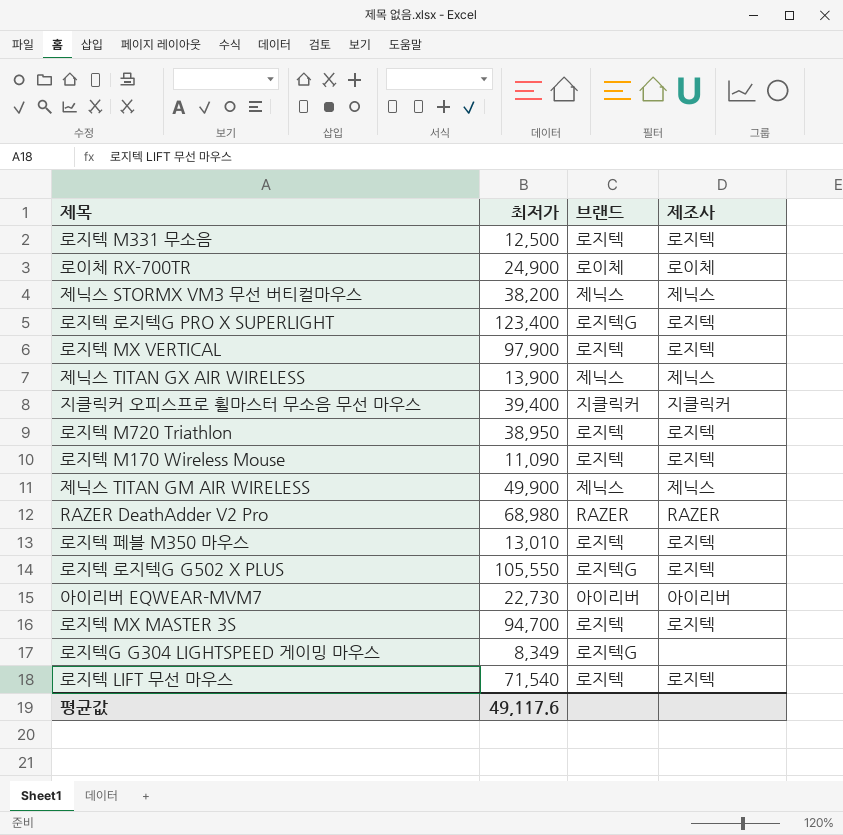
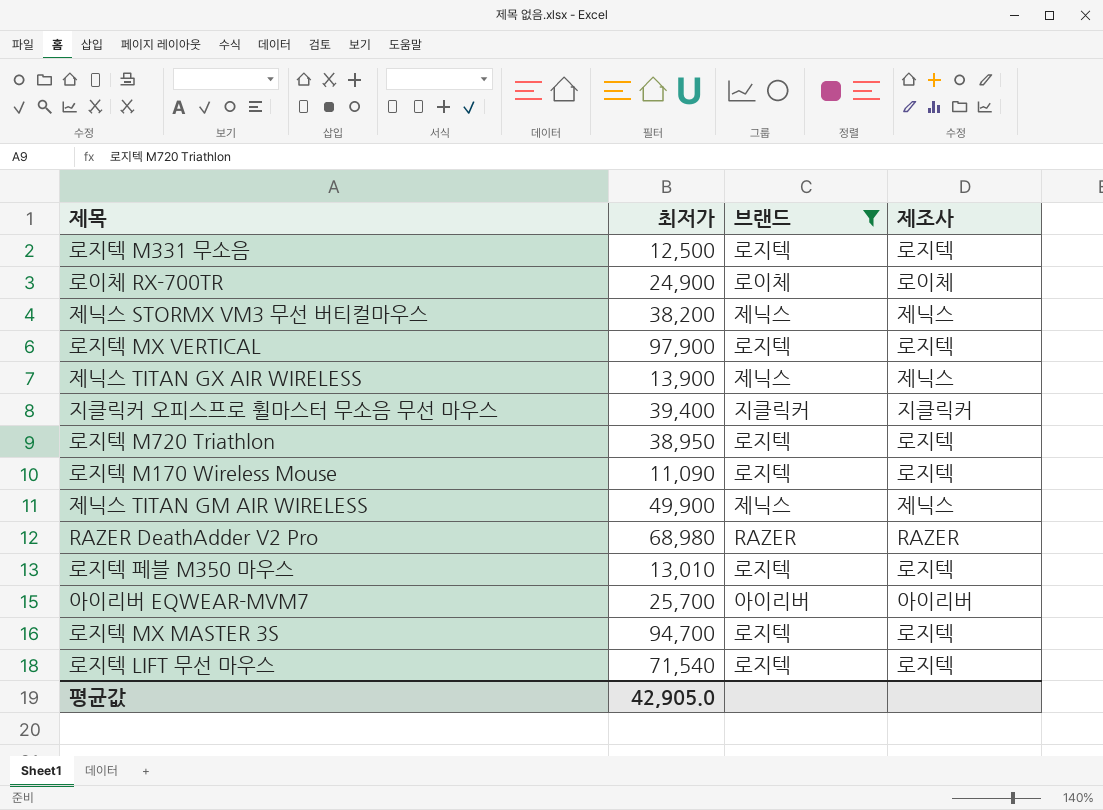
filter: none -> 브랜드 != 로지텍G
아이리버 EQWEAR-MVM7 | 최저가: 22,730 -> 25,700
평균값 | 최저가: 49,117.6 -> 42,905.0

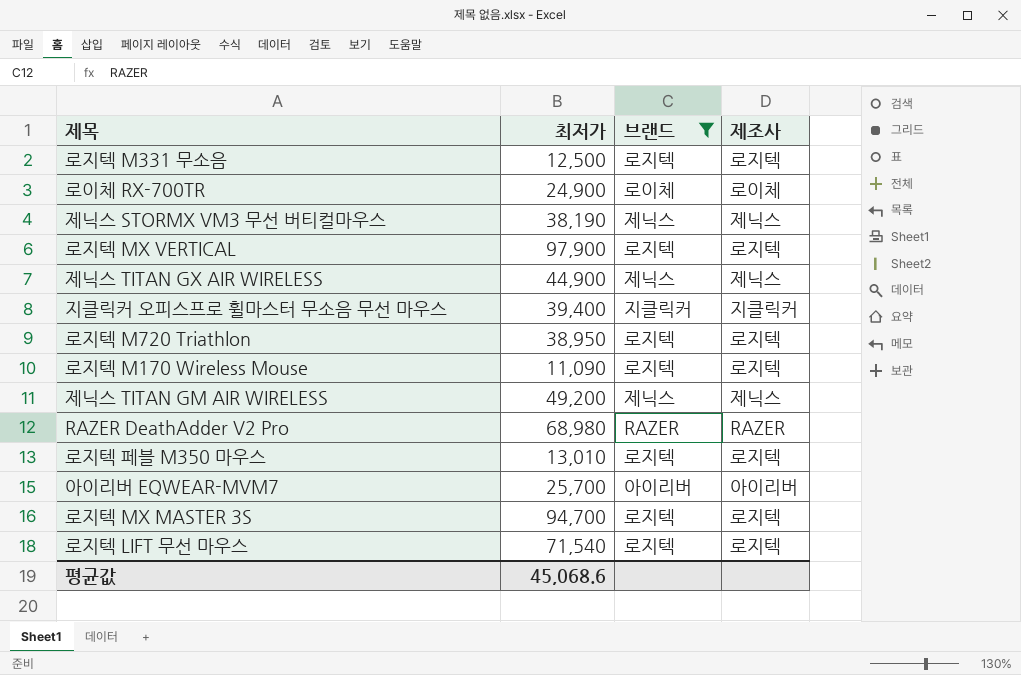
제닉스 STORMX VM3 무선 버티컬마우스 | 최저가: 38,200 -> 38,190
제닉스 TITAN GX AIR WIRELESS | 최저가: 13,900 -> 44,900
제닉스 TITAN GM AIR WIRELESS | 최저가: 49,900 -> 49,200
평균값 | 최저가: 42,905.0 -> 45,068.6

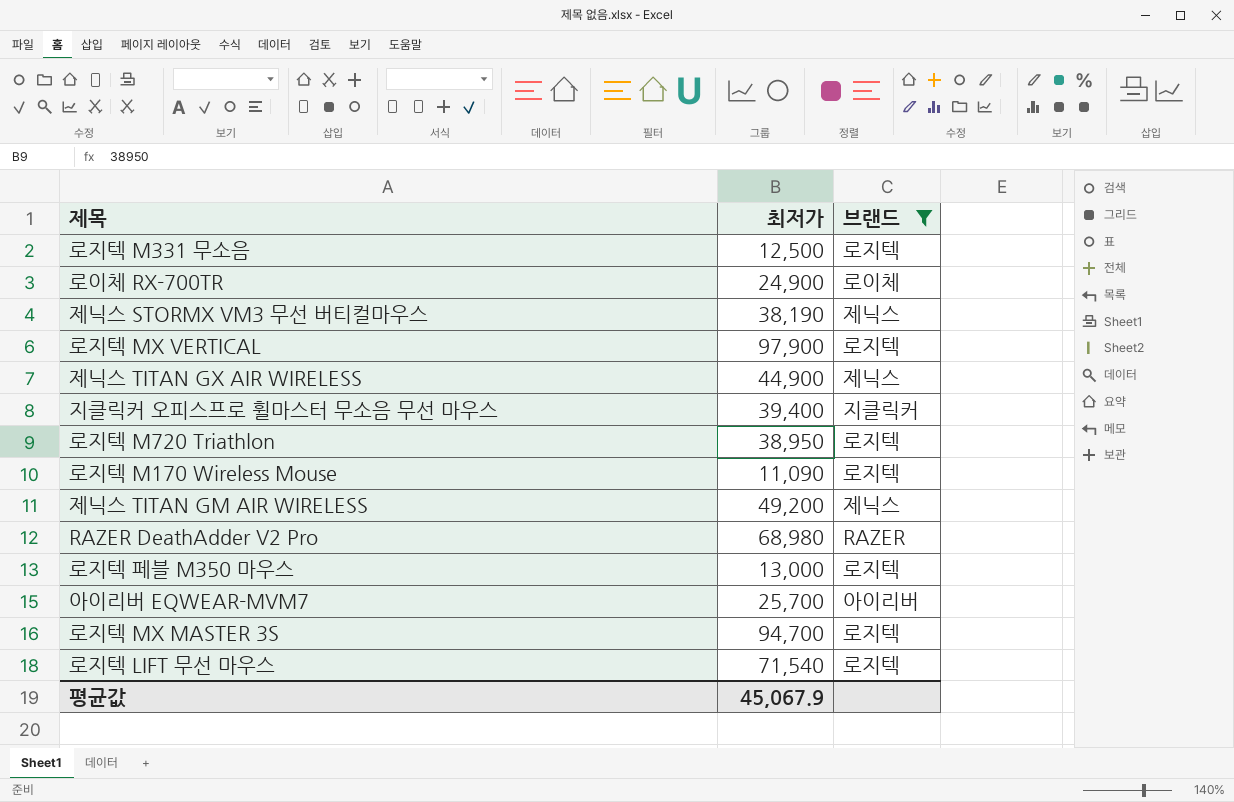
column 제조사 | position: 4 -> none
로지텍 페블 M350 마우스 | 최저가: 13,010 -> 13,000
평균값 | 최저가: 45,068.6 -> 45,067.9

